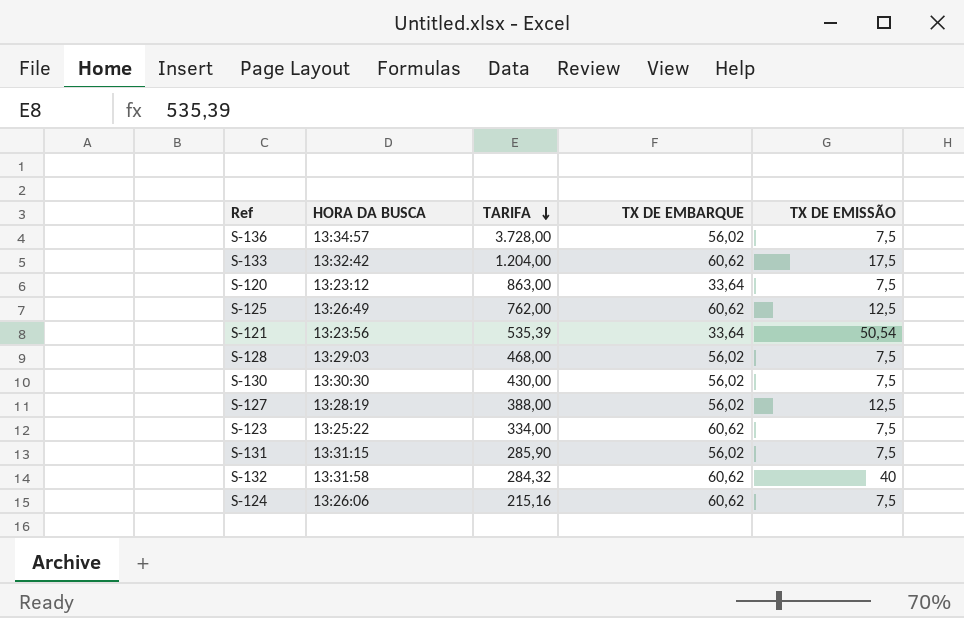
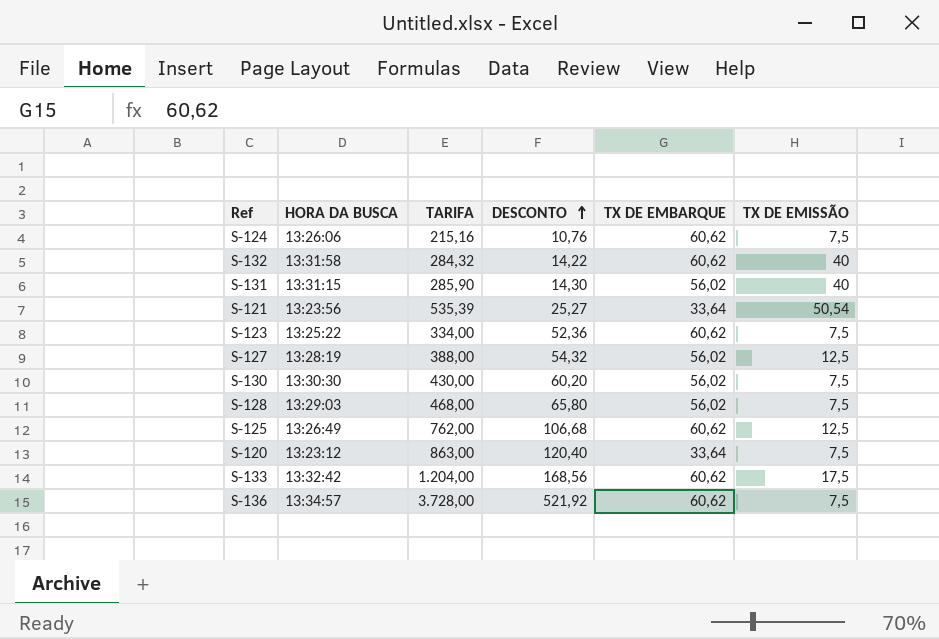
row order: TARIFA descending -> DESCONTO ascending
column DESCONTO | position: none -> 4
S-131 | TX DE EMISSÃO: 7,5 -> 40
S-136 | TX DE EMBARQUE: 56,02 -> 60,62

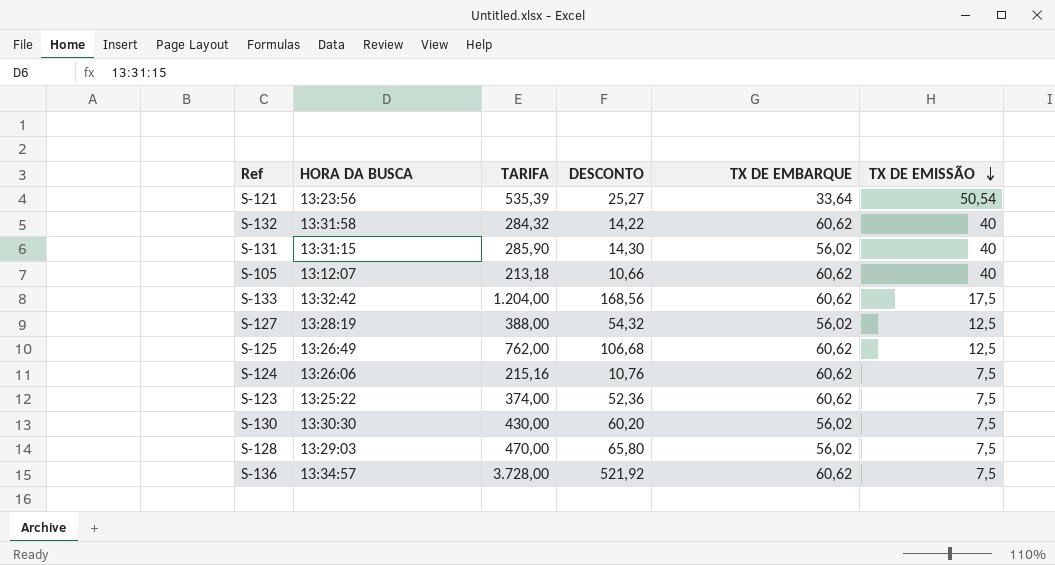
row order: DESCONTO ascending -> TX DE EMISSÃO descending
row S-120: 13:23:12 | 863,00 | 120,40 | 33,64 | 7,5 -> none
row S-105: none -> 13:12:07 | 213,18 | 10,66 | 60,62 | 40
S-123 | TARIFA: 334,00 -> 374,00
S-128 | TARIFA: 468,00 -> 470,00

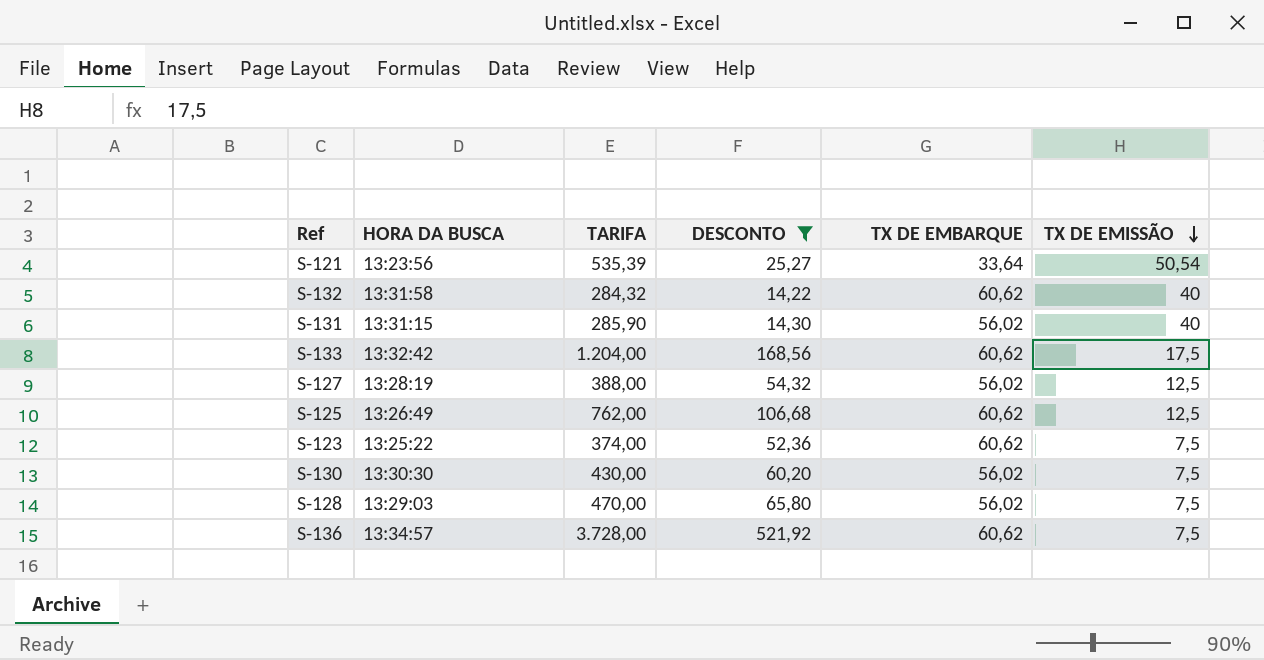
filter: none -> DESCONTO >= 14,22

